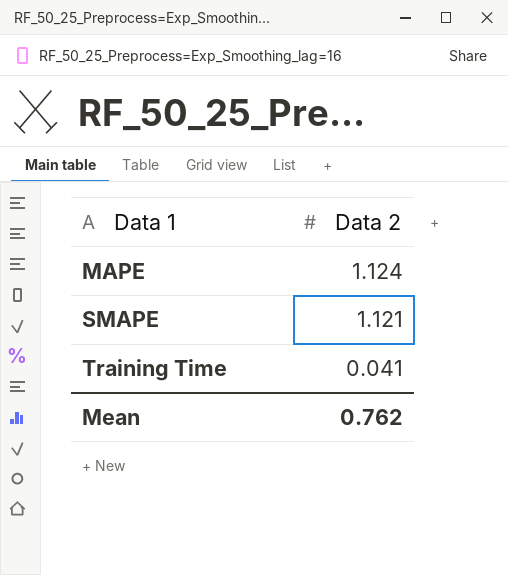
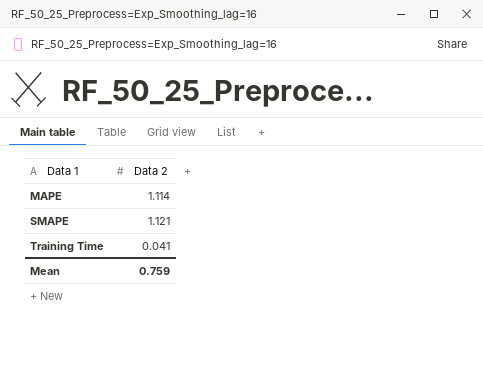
MAPE | Data 2: 1.124 -> 1.114
Mean | Data 2: 0.762 -> 0.759

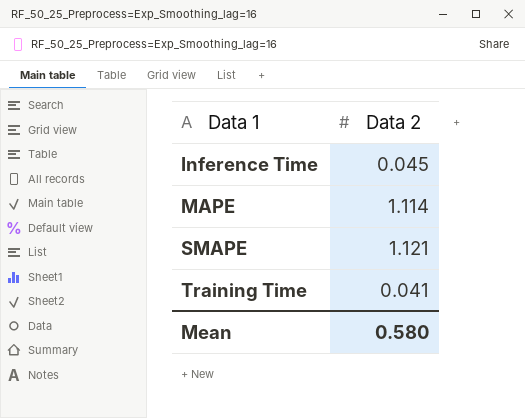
row Inference Time: none -> 0.045
Mean | Data 2: 0.759 -> 0.580

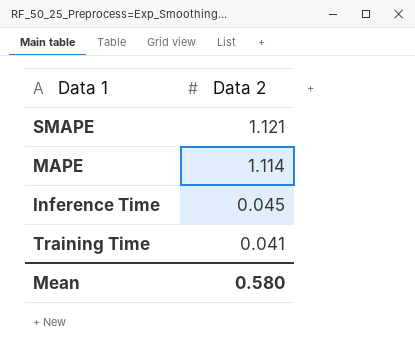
row order: Data 1 ascending -> Data 2 descending

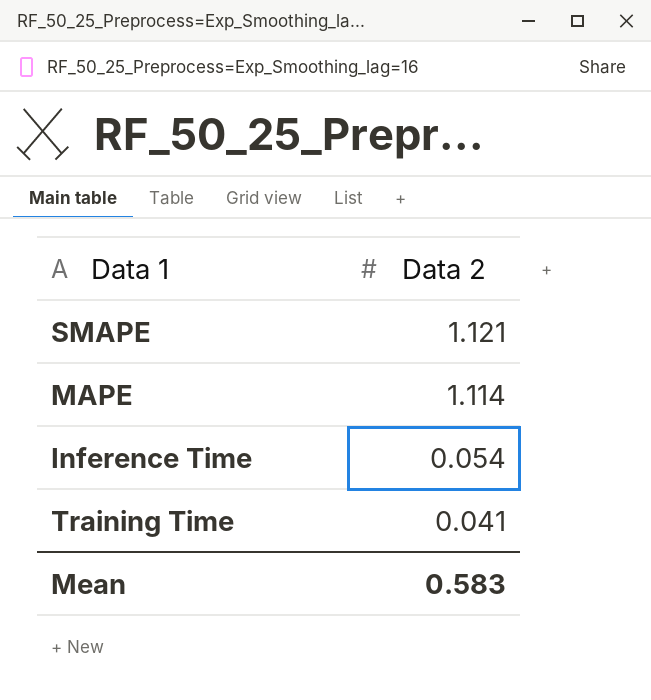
Inference Time | Data 2: 0.045 -> 0.054
Mean | Data 2: 0.580 -> 0.583

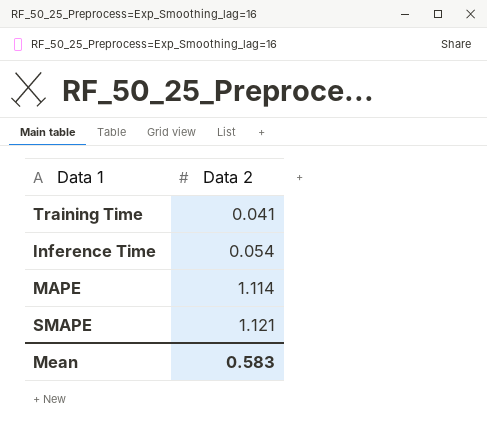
row order: Data 2 descending -> Data 2 ascending

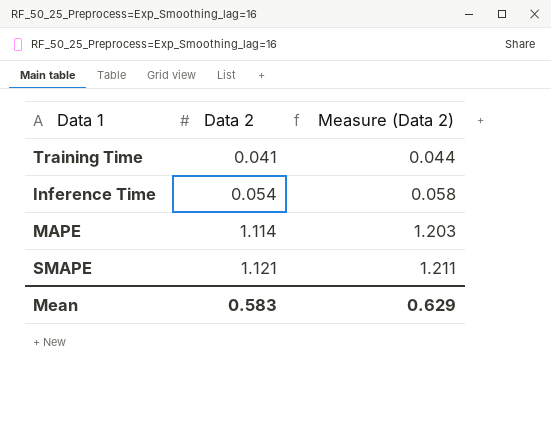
column Measure (Data 2) | formula: none -> [Data 2] * 1.08

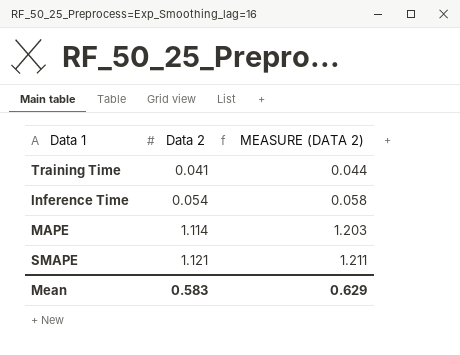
column name: Measure (Data 2) -> MEASURE (DATA 2)

